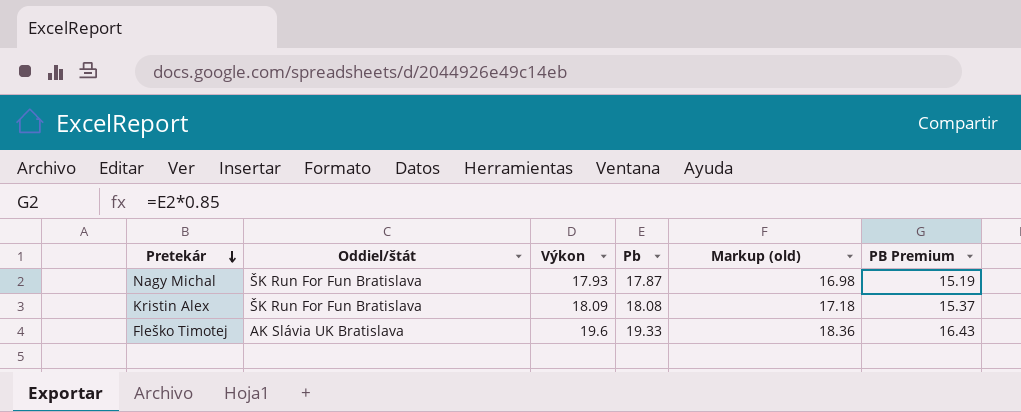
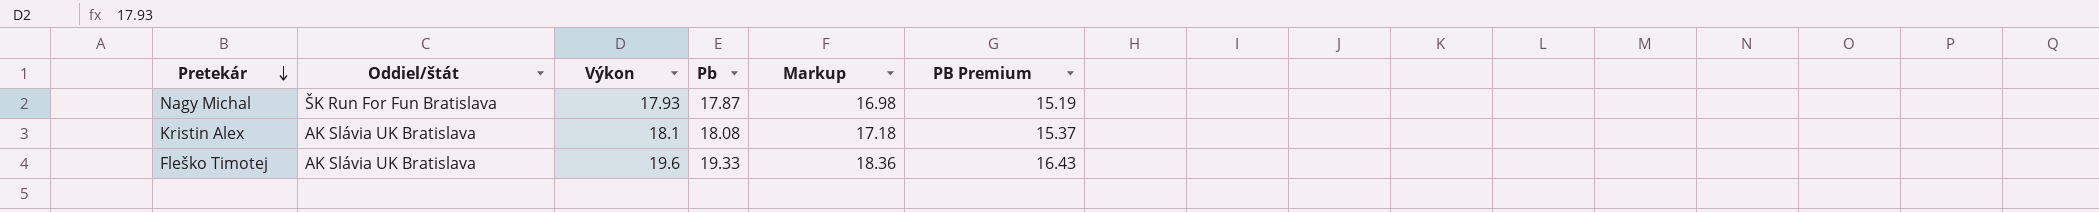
column name: Markup (old) -> Markup
Kristin Alex | Oddiel/štát: ŠK Run For Fun Bratislava -> AK Slávia UK Bratislava
Kristin Alex | Výkon: 18.09 -> 18.1

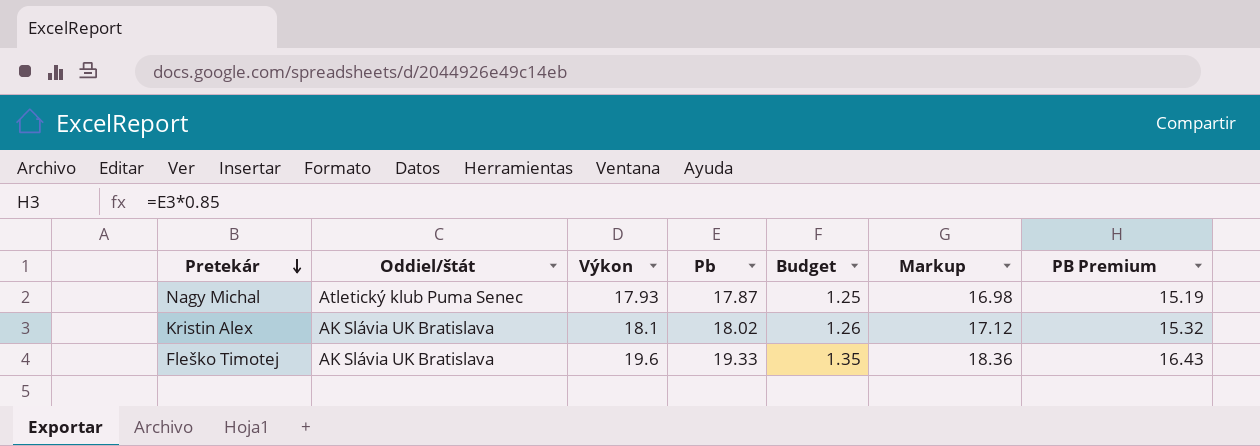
column Budget | formula: none -> [Pb] * 0.07
Nagy Michal | Oddiel/štát: ŠK Run For Fun Bratislava -> Atletický klub Puma Senec
Kristin Alex | Pb: 18.08 -> 18.02
Kristin Alex | Markup: 17.18 -> 17.12
Kristin Alex | PB Premium: 15.37 -> 15.32

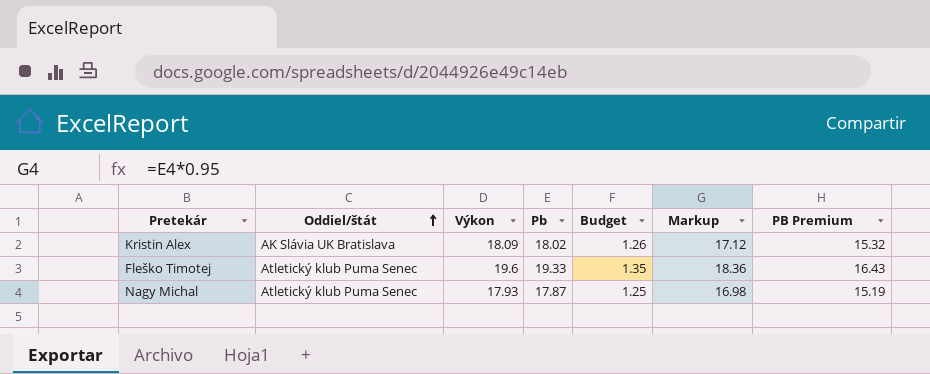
row order: Pretekár descending -> Oddiel/štát ascending
Kristin Alex | Výkon: 18.1 -> 18.09
Fleško Timotej | Oddiel/štát: AK Slávia UK Bratislava -> Atletický klub Puma Senec

